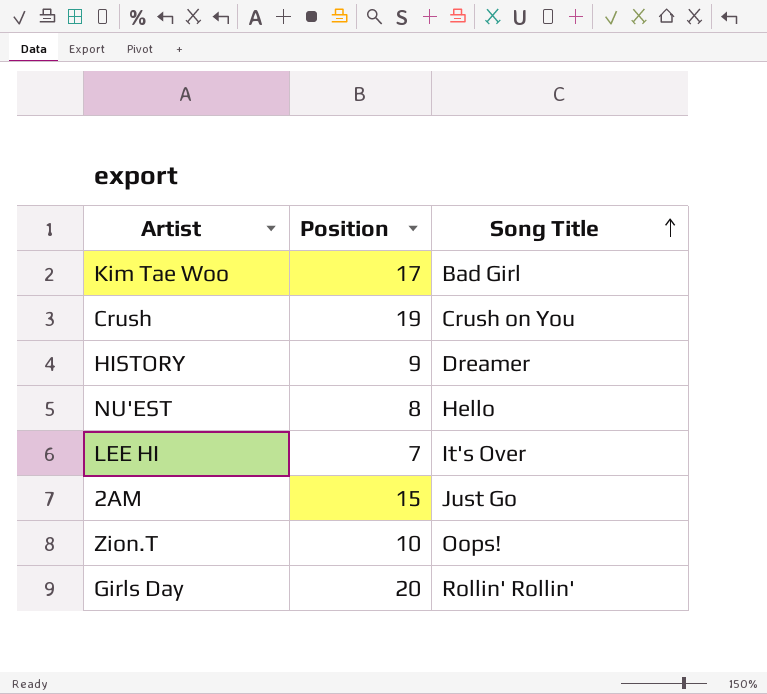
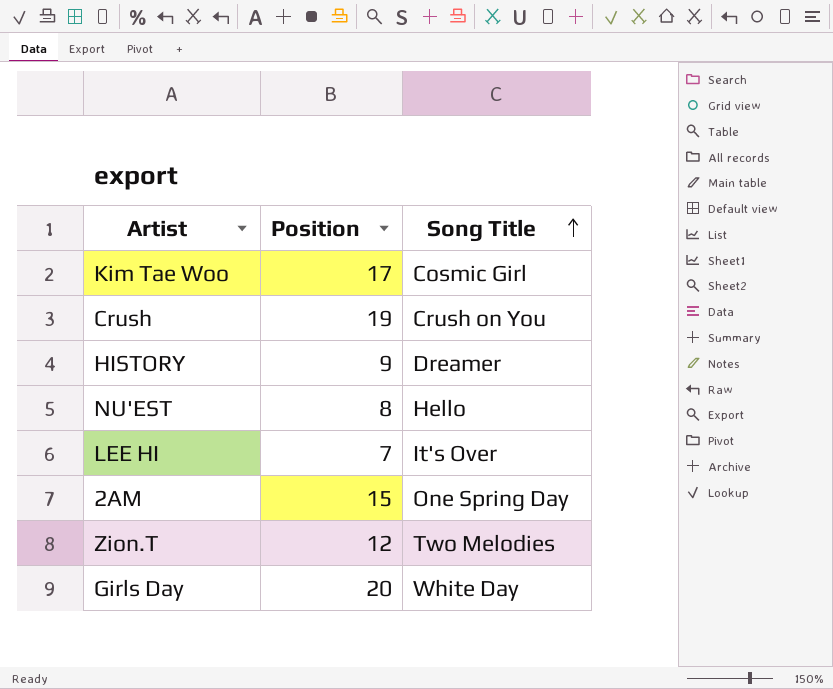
Kim Tae Woo | Song Title: Bad Girl -> Cosmic Girl
2AM | Song Title: Just Go -> One Spring Day
Zion.T | Position: 10 -> 12
Zion.T | Song Title: Oops! -> Two Melodies
Girls Day | Song Title: Rollin' Rollin' -> White Day

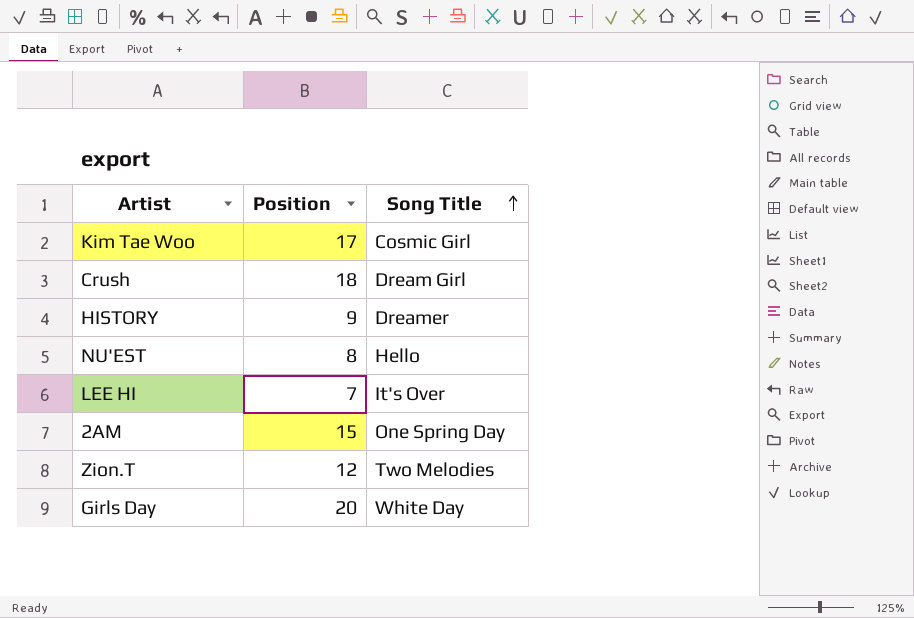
Crush | Position: 19 -> 18
Crush | Song Title: Crush on You -> Dream Girl

